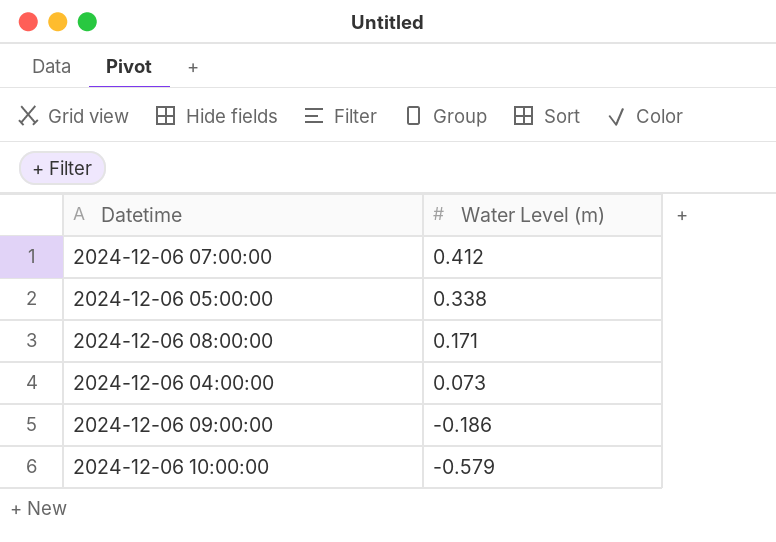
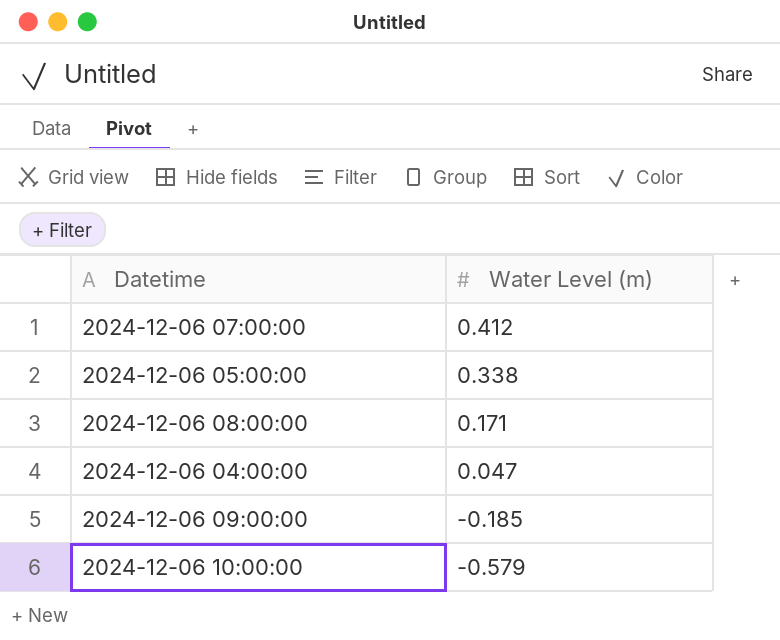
2024-12-06 04:00:00 | Water Level (m): 0.073 -> 0.047
2024-12-06 09:00:00 | Water Level (m): -0.186 -> -0.185

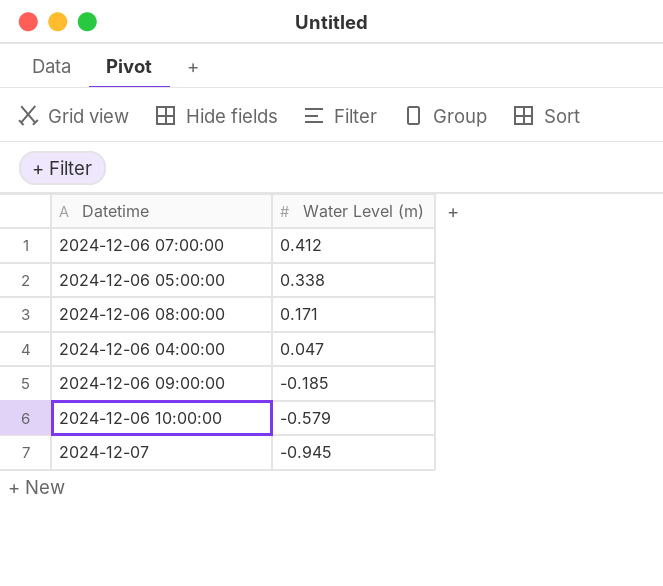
row 2024-12-07: none -> -0.945

